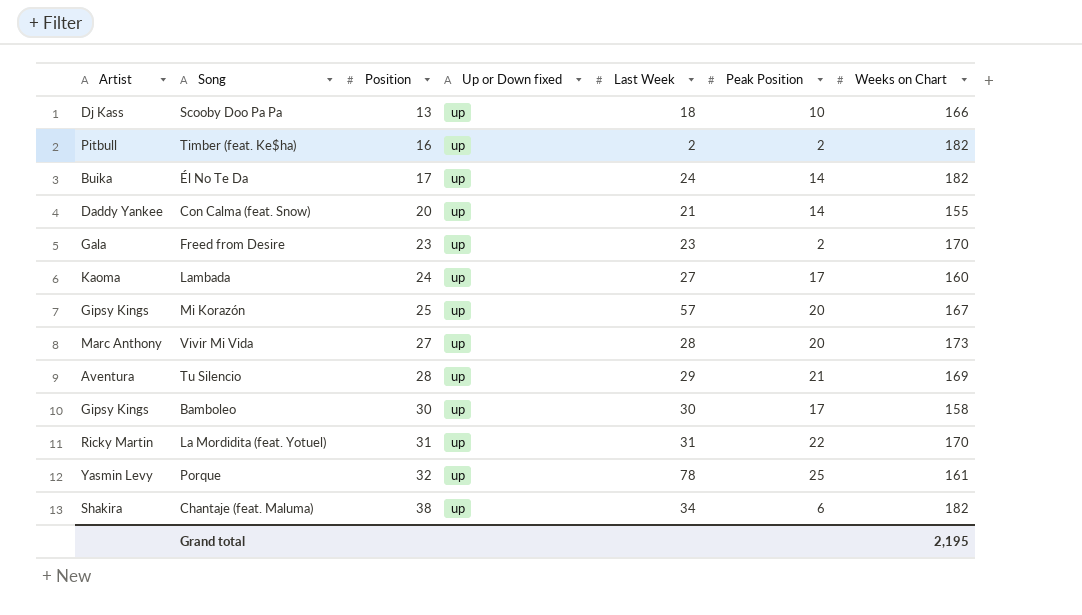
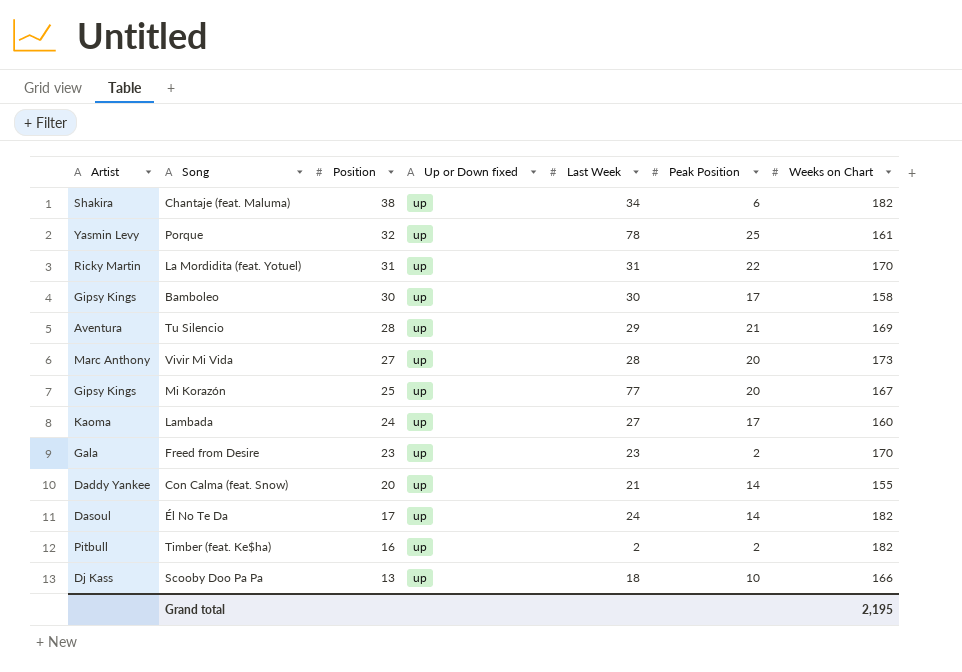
row order: Position ascending -> Position descending
Mi Korazón | Last Week: 57 -> 77
Él No Te Da | Artist: Buika -> Dasoul

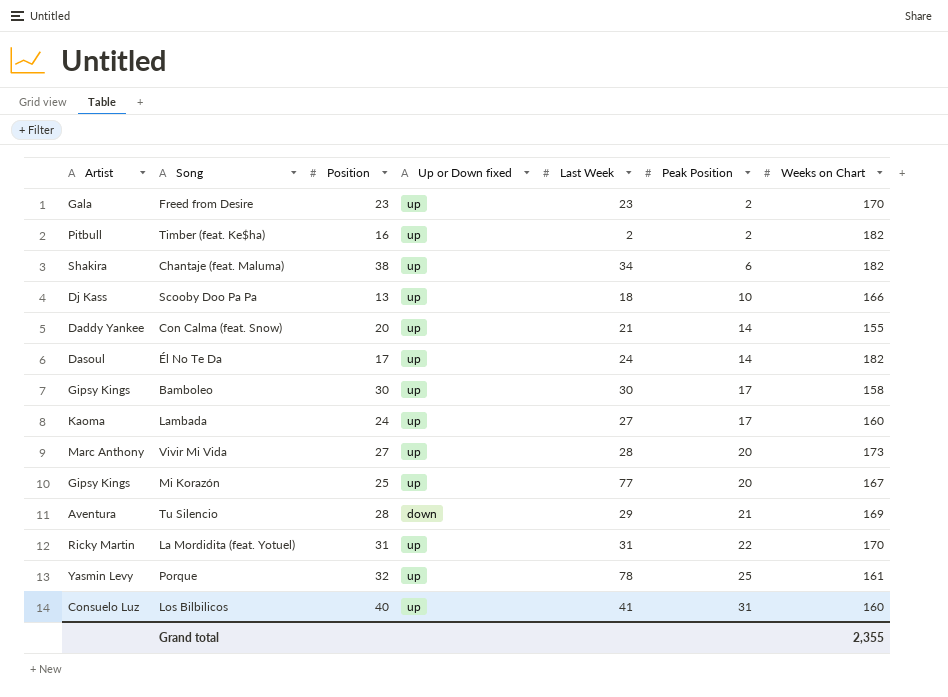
row order: Position descending -> Peak Position ascending
Tu Silencio | Up or Down fixed: up -> down
row Los Bilbilicos: none -> Consuelo Luz | 40 | up | 41 | 31 | 160
Grand total | Weeks on Chart: 2,195 -> 2,355

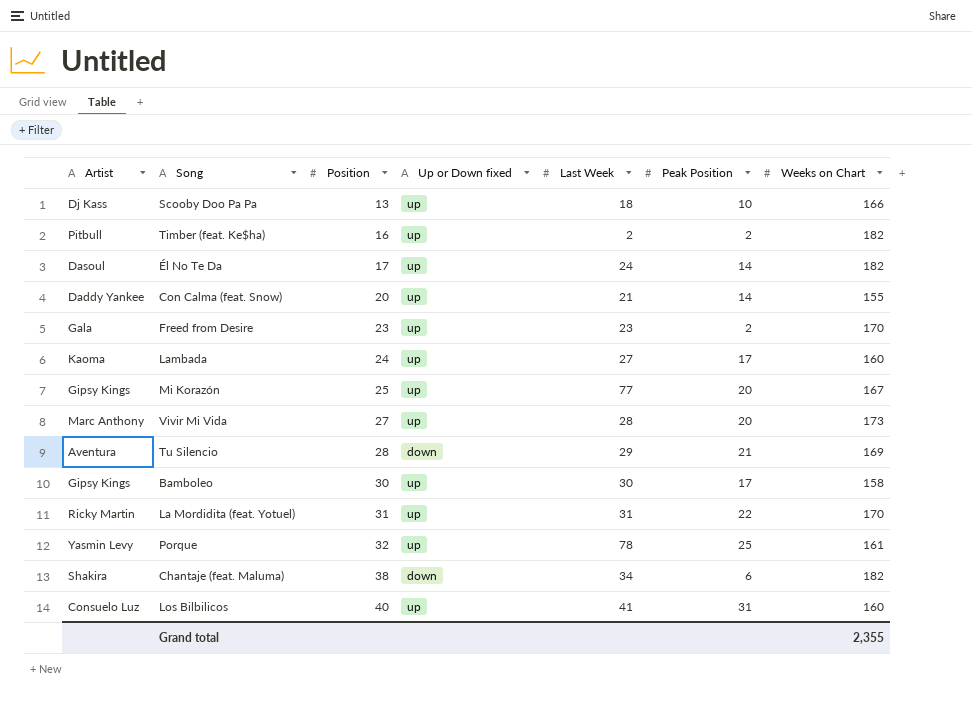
row order: Peak Position ascending -> Position ascending
Chantaje (feat. Maluma) | Up or Down fixed: up -> down

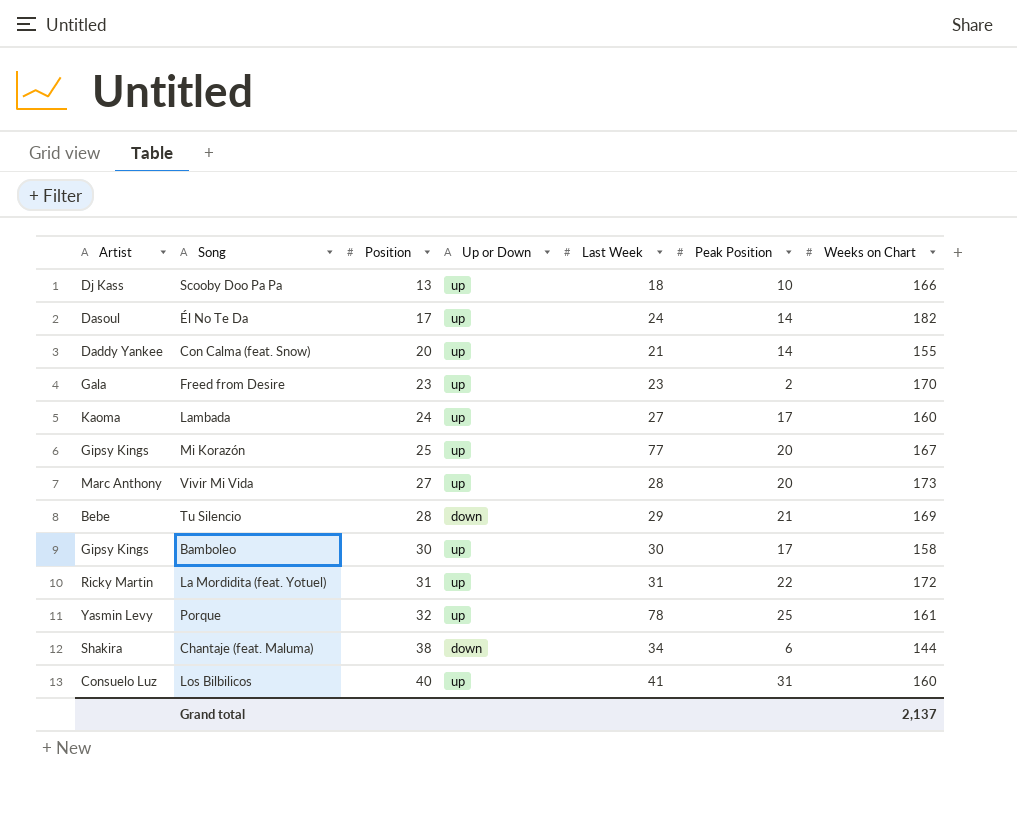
column name: Up or Down fixed -> Up or Down
row Timber (feat. Ke$ha): Pitbull | 16 | up | 2 | 2 | 182 -> none
Tu Silencio | Artist: Aventura -> Bebe
La Mordidita (feat. Yotuel) | Weeks on Chart: 170 -> 172
Chantaje (feat. Maluma) | Weeks on Chart: 182 -> 144
Grand total | Weeks on Chart: 2,355 -> 2,137

